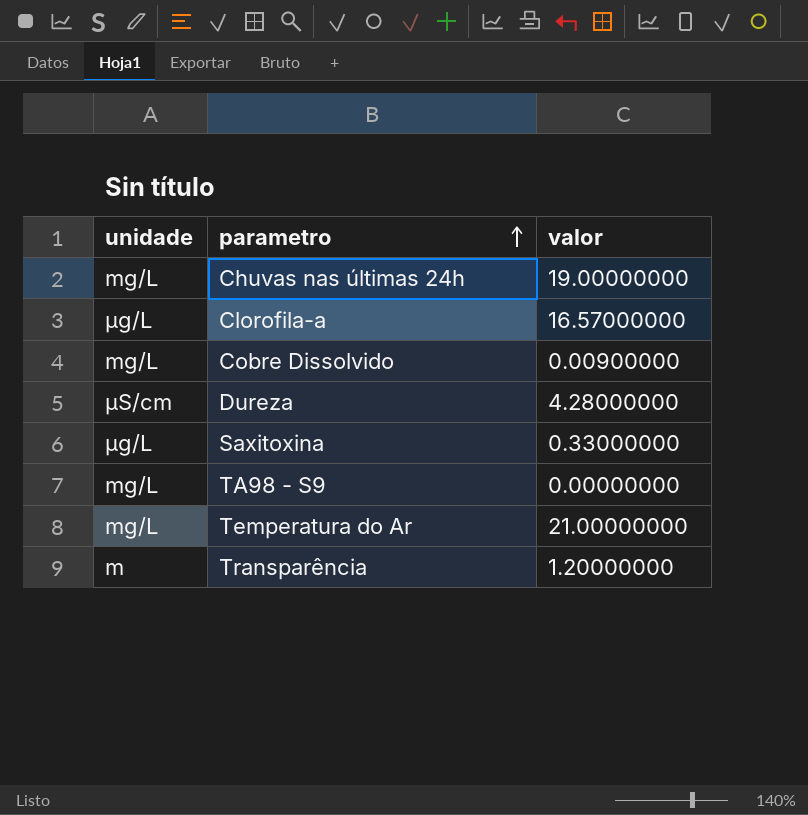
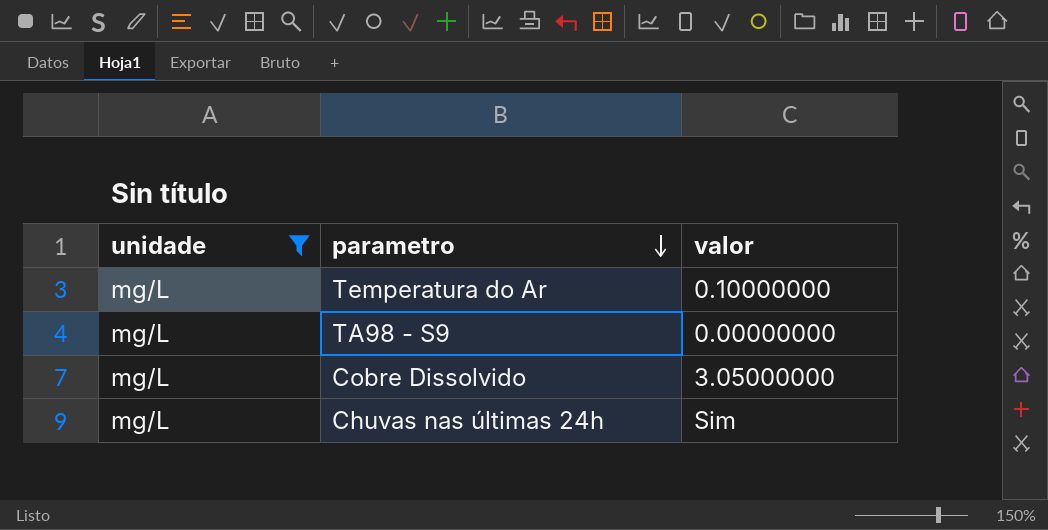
filter: none -> unidade = mg/L
row order: parametro ascending -> parametro descending
Temperatura do Ar | valor: 21.00000000 -> 0.10000000
Cobre Dissolvido | valor: 0.00900000 -> 3.05000000
Chuvas nas últimas 24h | valor: 19.00000000 -> Sim

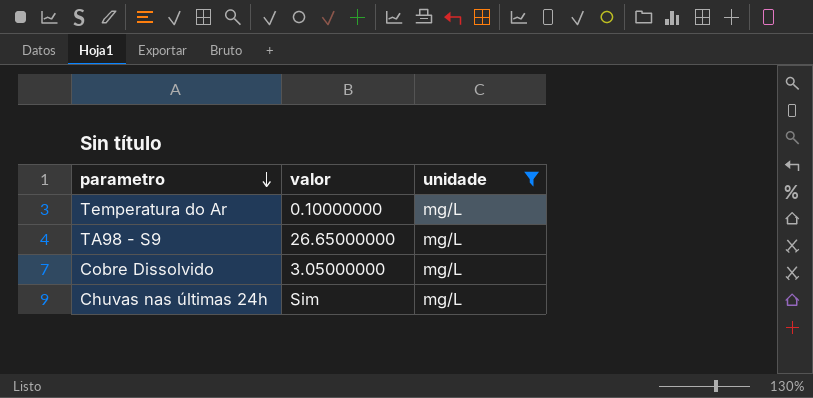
column unidade | position: 1 -> 3
TA98 - S9 | valor: 0.00000000 -> 26.65000000

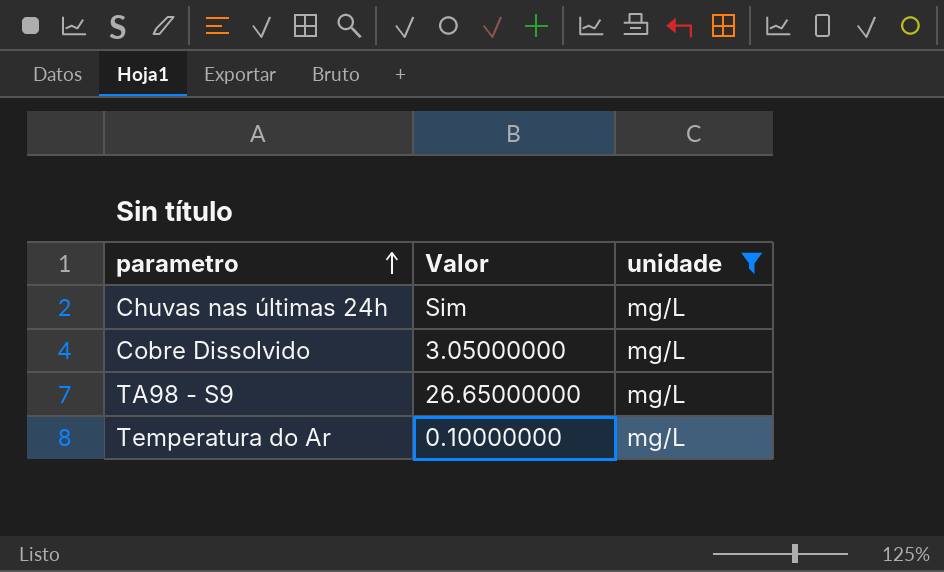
row order: parametro descending -> parametro ascending
column name: valor -> Valor

